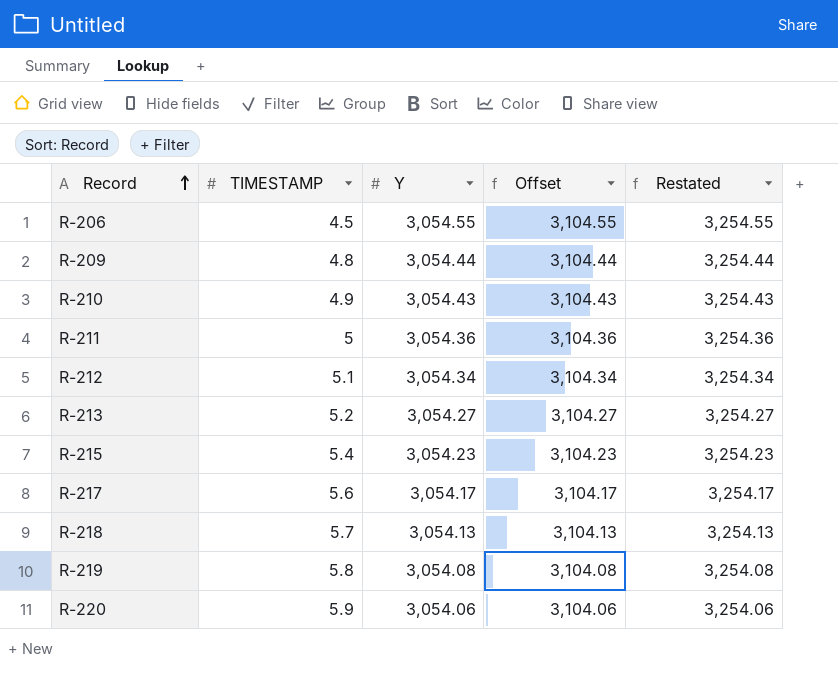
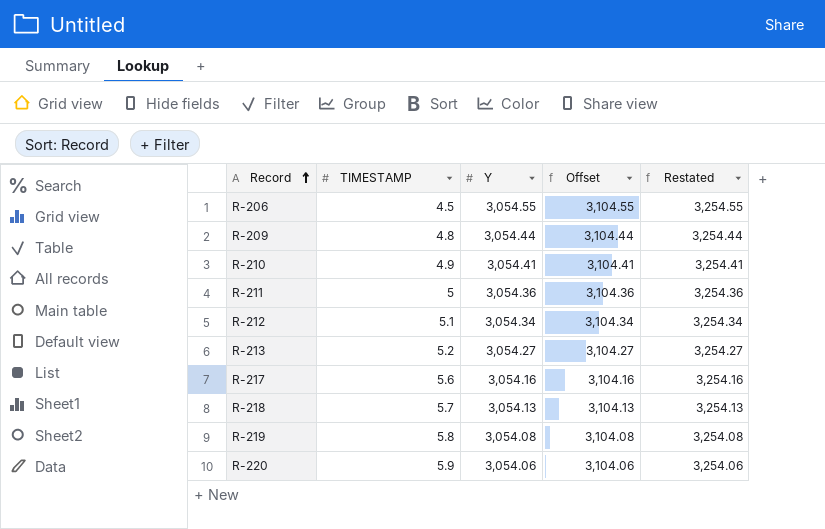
row R-215: 5.4 | 3,054.23 | 3,104.23 | 3,254.23 -> none
R-210 | Y: 3,054.43 -> 3,054.41
R-210 | Offset: 3,104.43 -> 3,104.41
R-210 | Restated: 3,254.43 -> 3,254.41
R-217 | Y: 3,054.17 -> 3,054.16
R-217 | Offset: 3,104.17 -> 3,104.16
R-217 | Restated: 3,254.17 -> 3,254.16

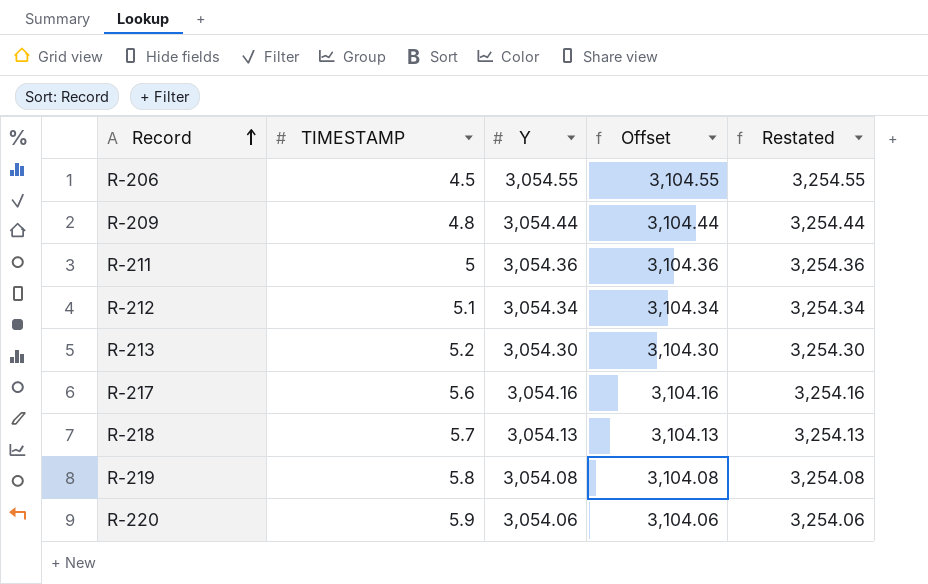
row R-210: 4.9 | 3,054.41 | 3,104.41 | 3,254.41 -> none
R-213 | Y: 3,054.27 -> 3,054.30
R-213 | Offset: 3,104.27 -> 3,104.30
R-213 | Restated: 3,254.27 -> 3,254.30

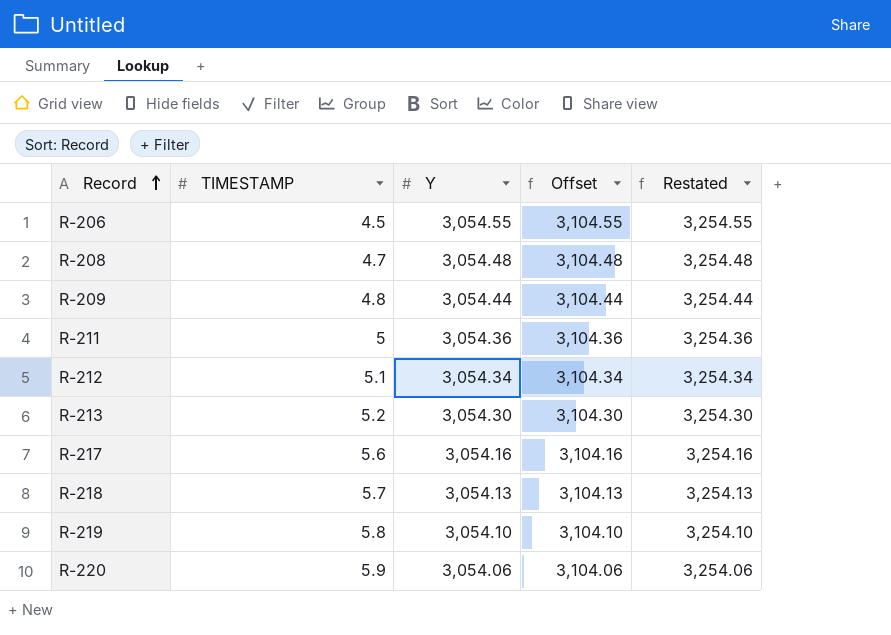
row R-208: none -> 4.7 | 3,054.48 | 3,104.48 | 3,254.48
R-219 | Y: 3,054.08 -> 3,054.10
R-219 | Offset: 3,104.08 -> 3,104.10
R-219 | Restated: 3,254.08 -> 3,254.10

